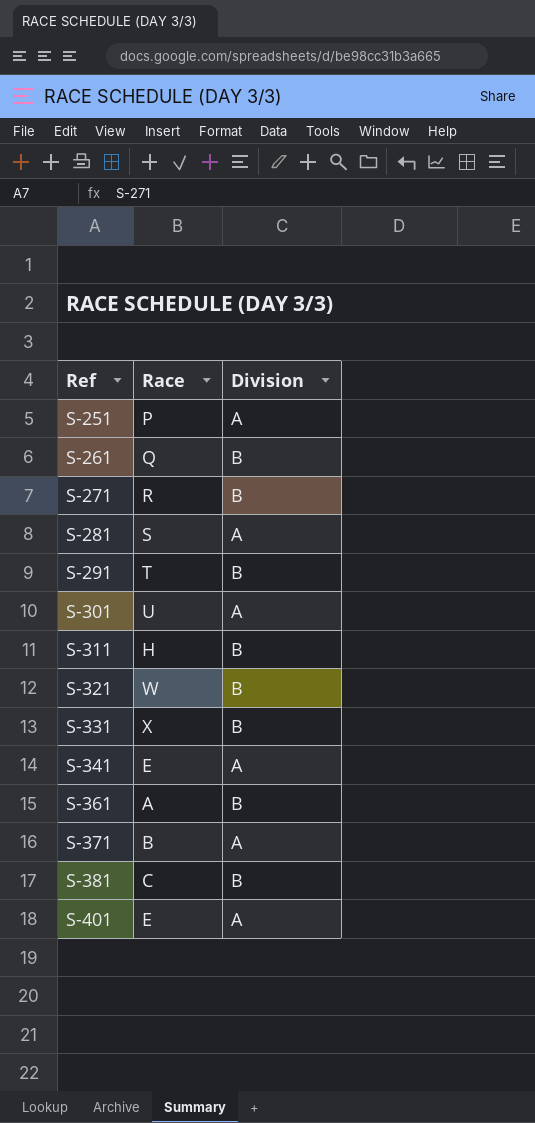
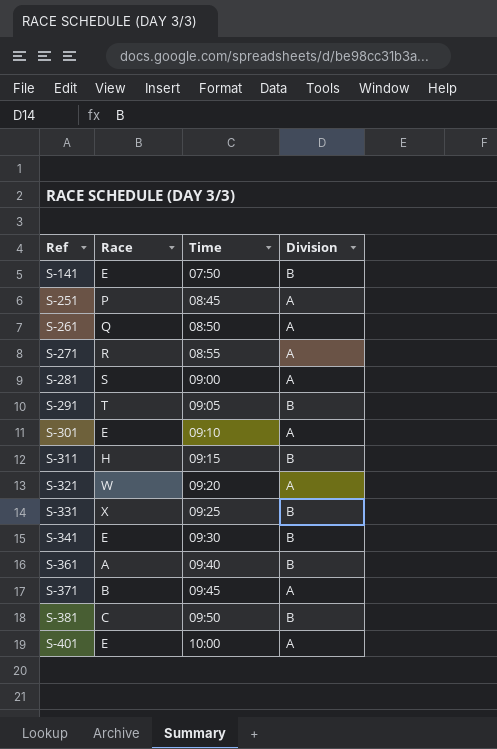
column Time | position: none -> 3
row S-141: none -> E | 07:50 | B
S-261 | Division: B -> A
S-271 | Division: B -> A
S-301 | Race: U -> E
S-321 | Division: B -> A
S-341 | Division: A -> B

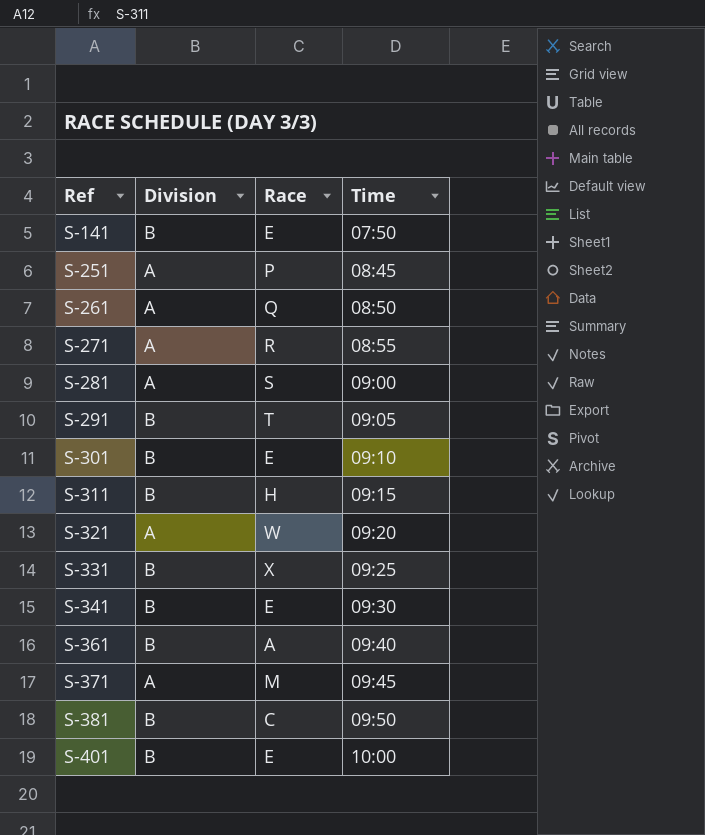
column Division | position: 4 -> 2
S-301 | Division: A -> B
S-371 | Race: B -> M
S-401 | Division: A -> B

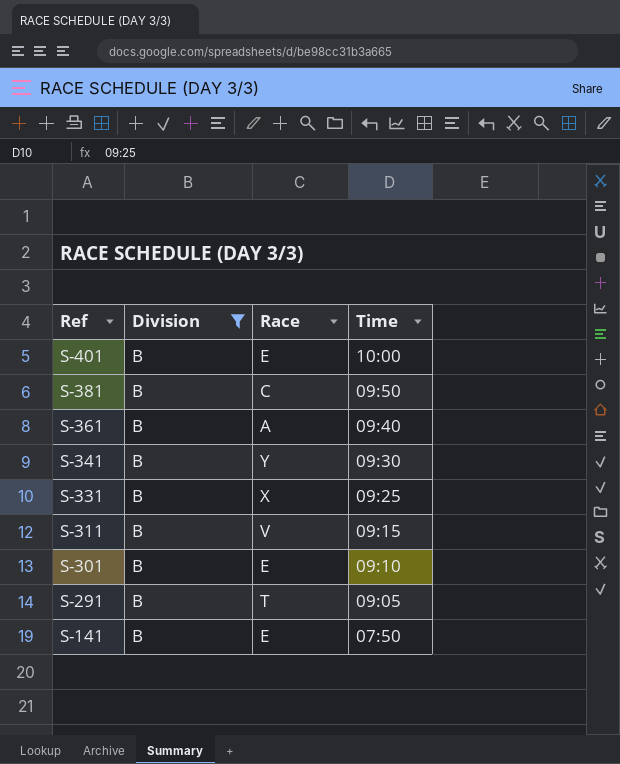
filter: none -> Division = B
row order: Ref ascending -> Ref descending
S-341 | Race: E -> Y
S-311 | Race: H -> V

